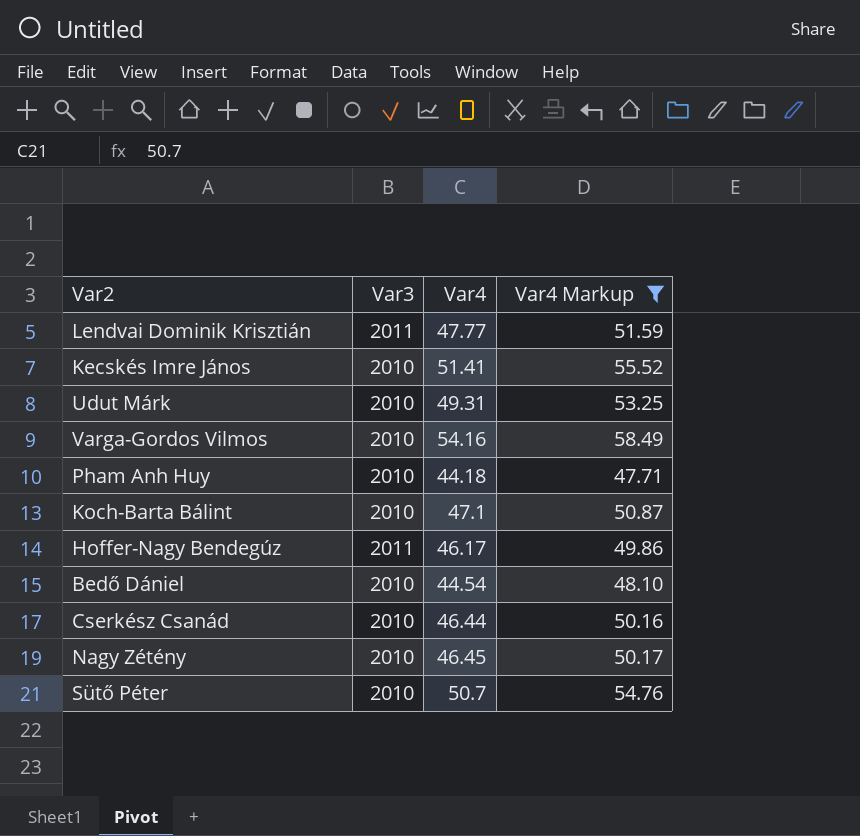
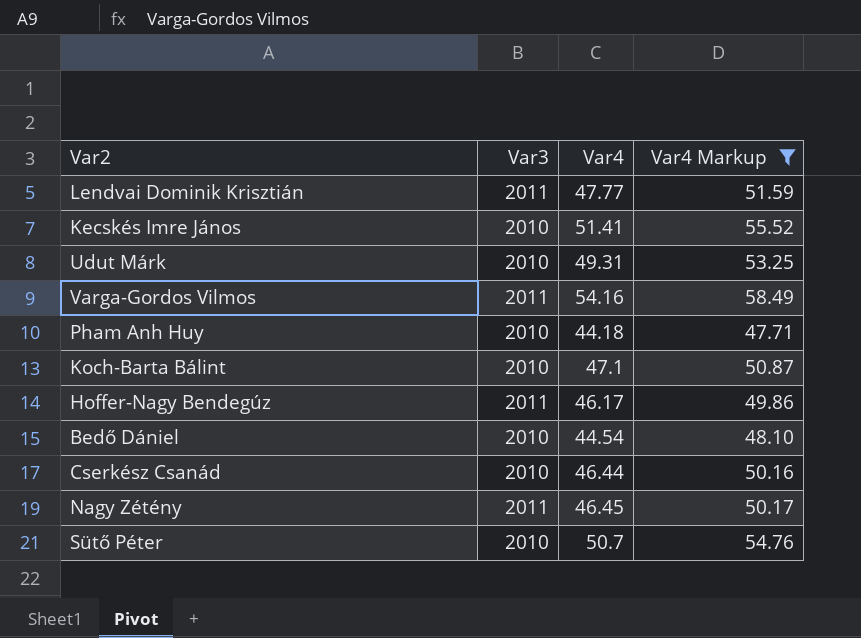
Varga-Gordos Vilmos | Var3: 2010 -> 2011
Nagy Zétény | Var3: 2010 -> 2011

